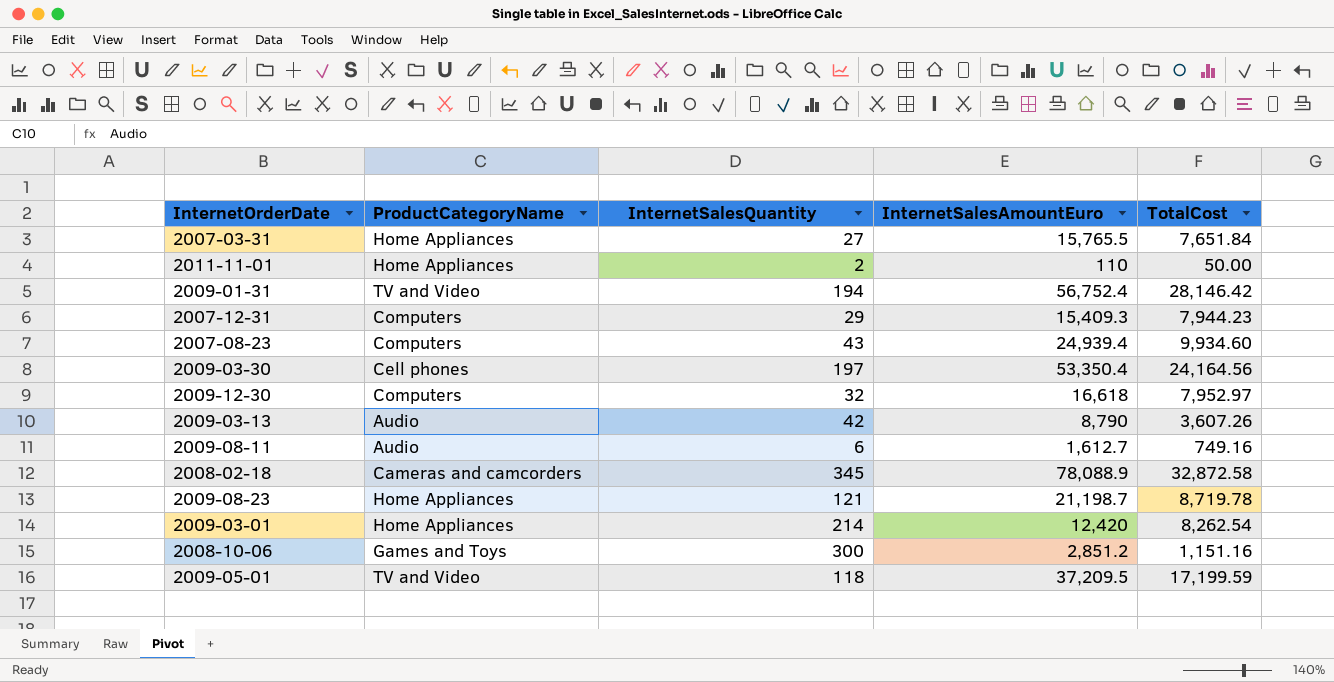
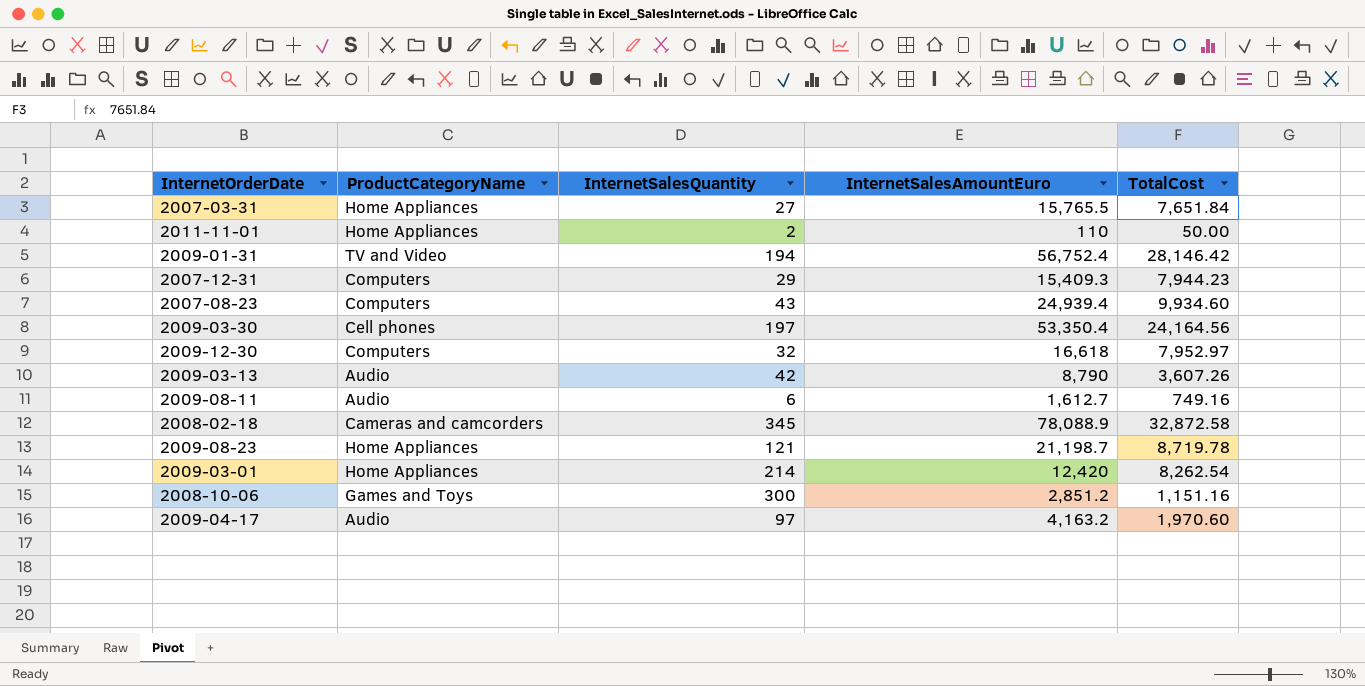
row 2009-05-01: TV and Video | 118 | 37,209.5 | 17,199.59 -> none
row 2009-04-17: none -> Audio | 97 | 4,163.2 | 1,970.60

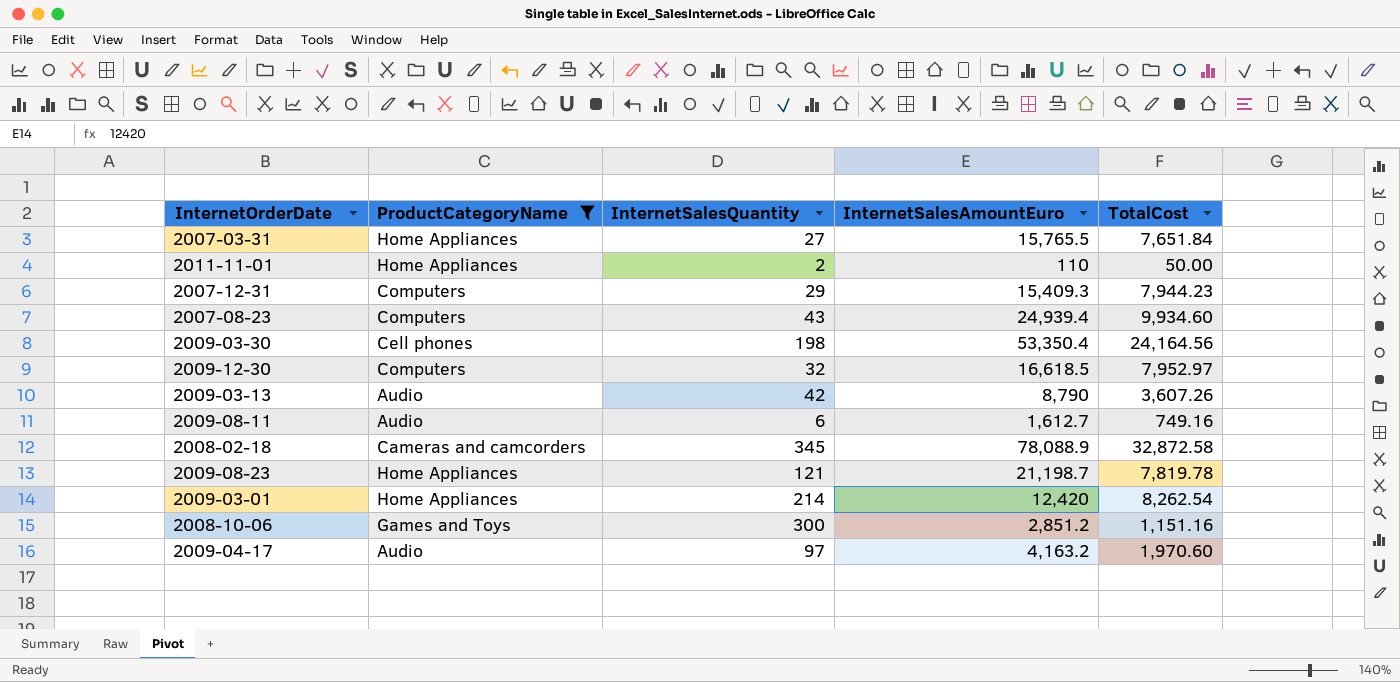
filter: none -> ProductCategoryName != TV and Video
2009-03-30 | InternetSalesQuantity: 197 -> 198
2009-12-30 | InternetSalesAmountEuro: 16,618 -> 16,618.5
2009-08-23 | TotalCost: 8,719.78 -> 7,819.78

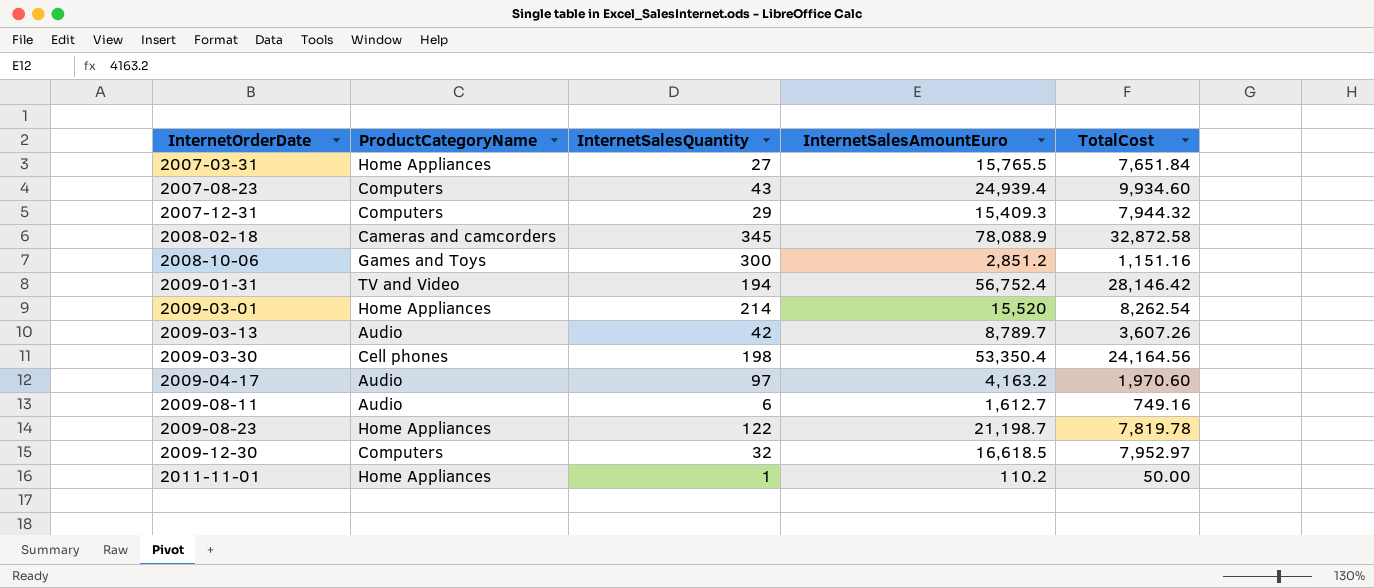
filter: ProductCategoryName != TV and Video -> none
row order: none -> InternetOrderDate ascending
2007-12-31 | TotalCost: 7,944.23 -> 7,944.32
2009-03-01 | InternetSalesAmountEuro: 12,420 -> 15,520
2009-03-13 | InternetSalesAmountEuro: 8,790 -> 8,789.7
2009-08-23 | InternetSalesQuantity: 121 -> 122
2011-11-01 | InternetSalesQuantity: 2 -> 1
2011-11-01 | InternetSalesAmountEuro: 110 -> 110.2

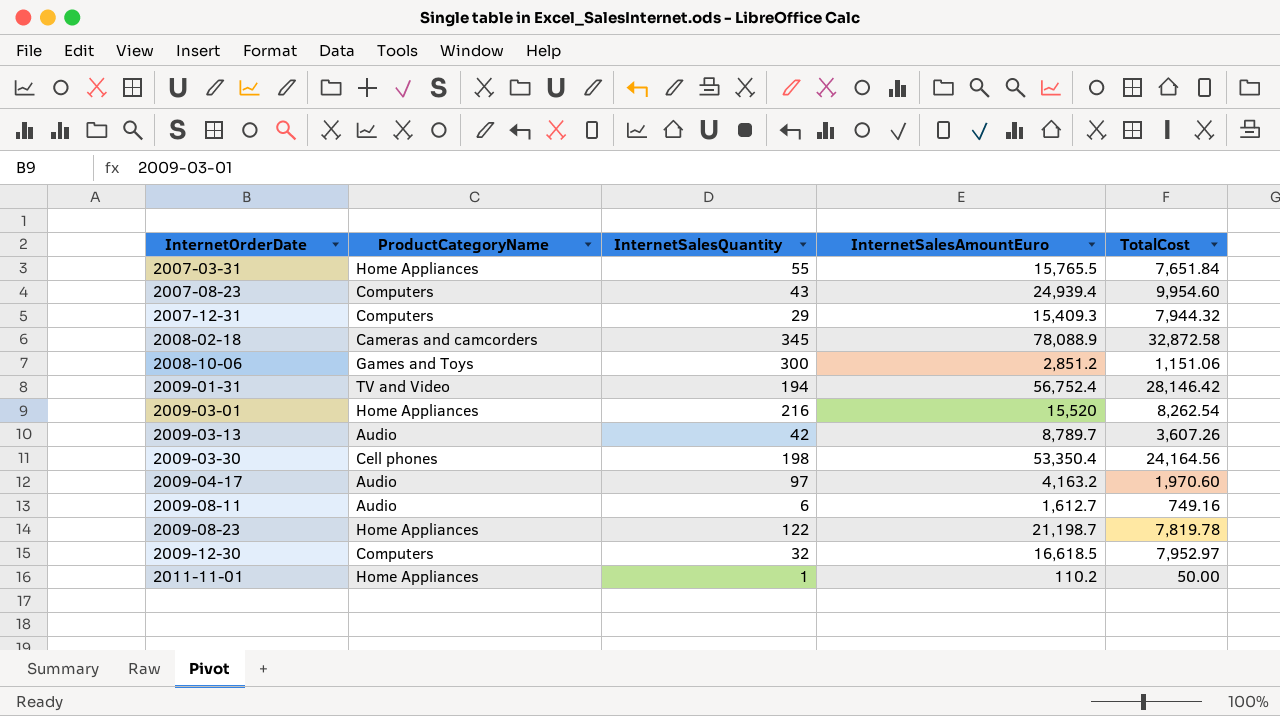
2007-03-31 | InternetSalesQuantity: 27 -> 55
2007-08-23 | TotalCost: 9,934.60 -> 9,954.60
2008-10-06 | TotalCost: 1,151.16 -> 1,151.06
2009-03-01 | InternetSalesQuantity: 214 -> 216

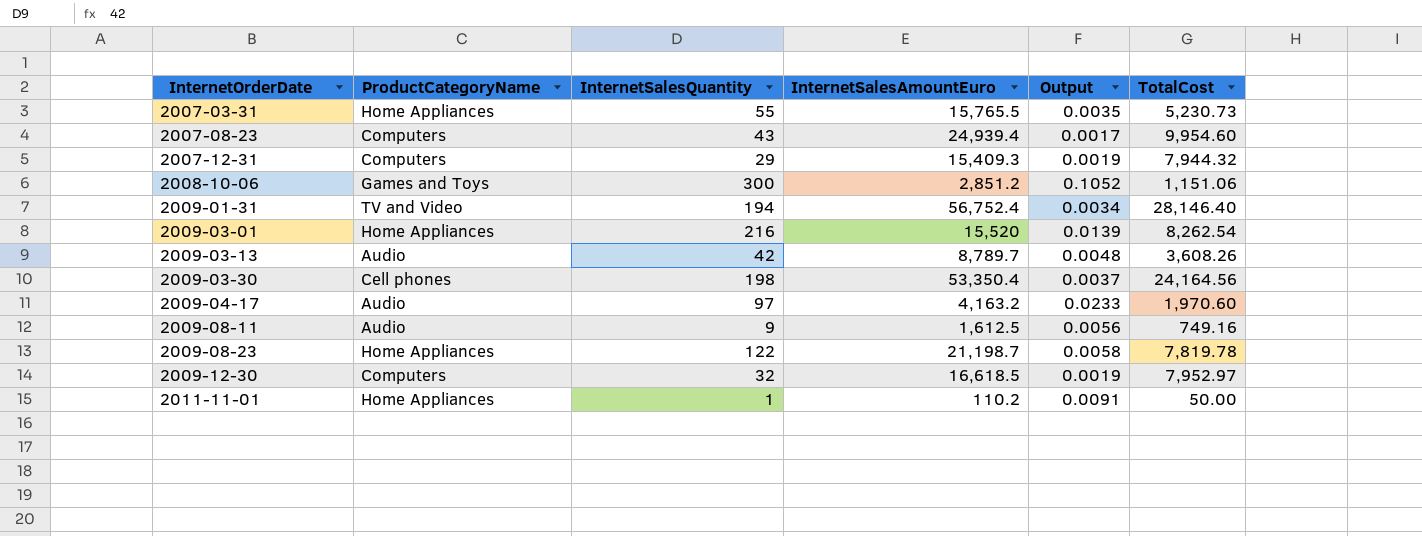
column Output | formula: none -> [InternetSalesQuantity] / [InternetSalesAmountEuro]
row 2008-02-18: Cameras and camcorders | 345 | 78,088.9 | 32,872.58 -> none
2007-03-31 | TotalCost: 7,651.84 -> 5,230.73
2009-01-31 | TotalCost: 28,146.42 -> 28,146.40
2009-03-13 | TotalCost: 3,607.26 -> 3,608.26
2009-08-11 | InternetSalesQuantity: 6 -> 9
2009-08-11 | InternetSalesAmountEuro: 1,612.7 -> 1,612.5

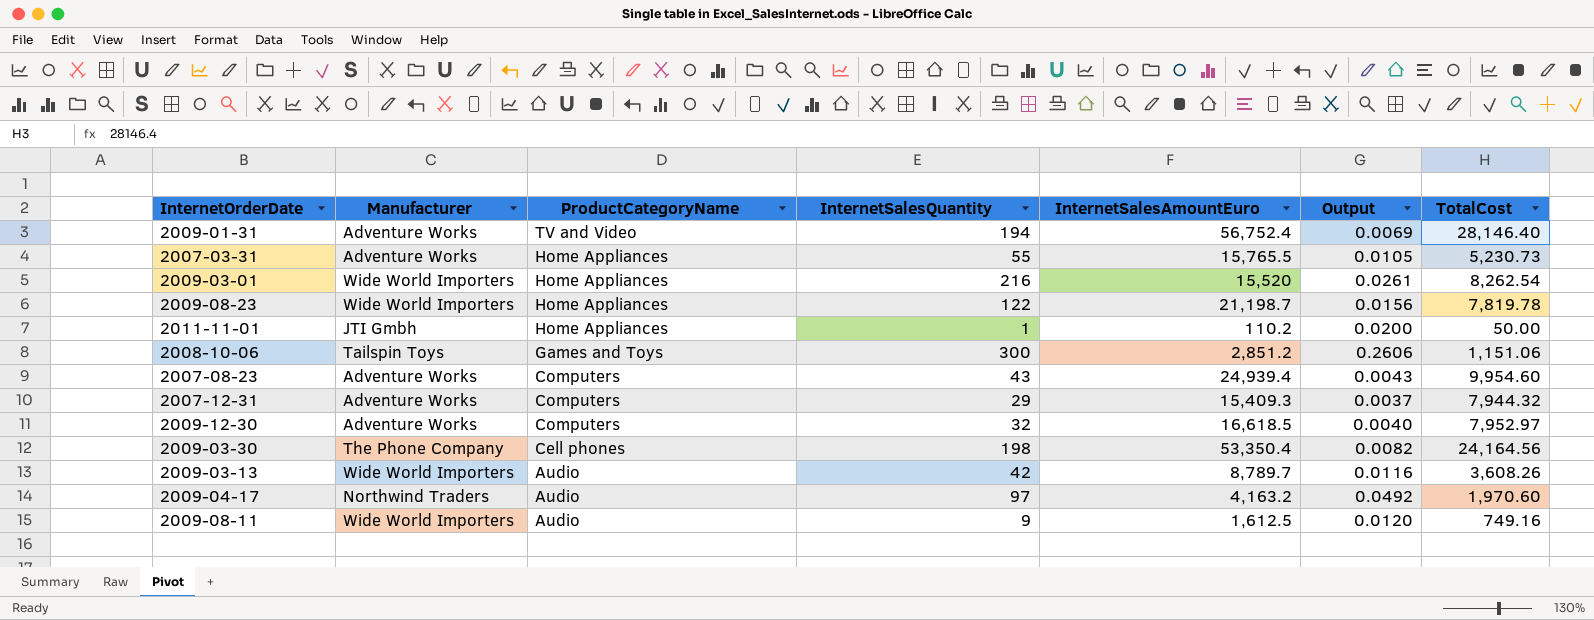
row order: InternetOrderDate ascending -> ProductCategoryName descending
column Manufacturer | position: none -> 2
column Output | formula: [InternetSalesQuantity] / [InternetSalesAmountEuro] -> [InternetSalesQuantity] / [TotalCost]

